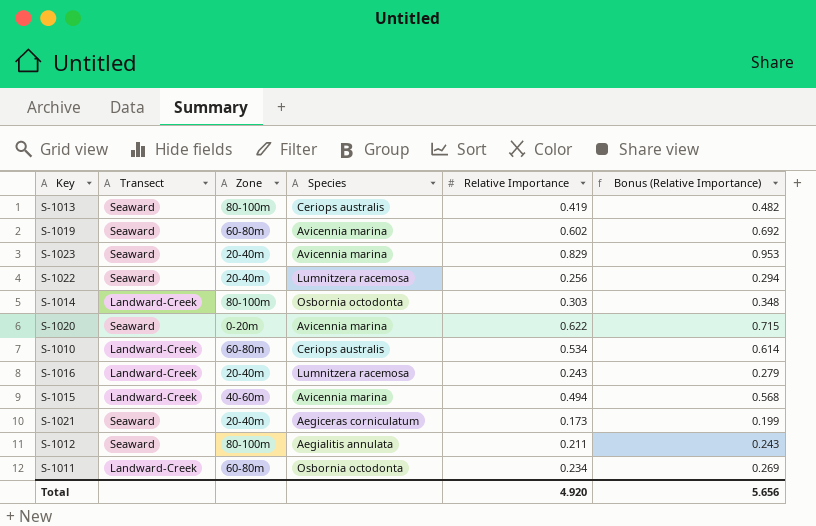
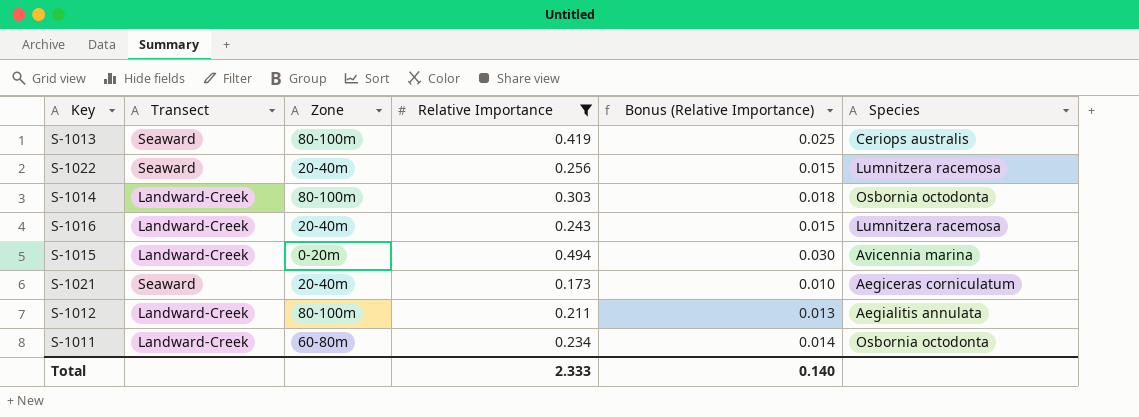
filter: none -> Relative Importance <= 0.494
column Bonus (Relative Importance) | formula: [Relative Importance] * 1.15 -> [Relative Importance] * 0.06
column Species | position: 4 -> 6
S-1015 | Zone: 40-60m -> 0-20m
S-1012 | Transect: Seaward -> Landward-Creek
Total | Relative Importance: 4.920 -> 2.333
Total | Bonus (Relative Importance): 5.656 -> 0.140

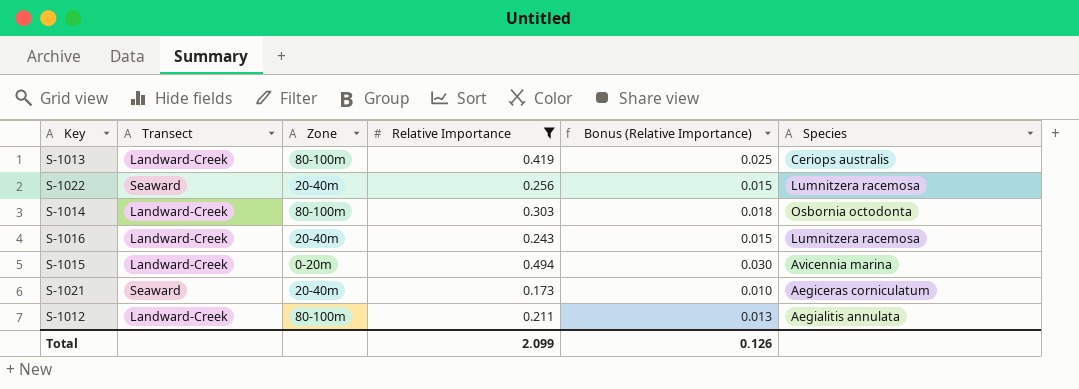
row S-1011: Landward-Creek | 60-80m | 0.234 | 0.014 | Osbornia octodonta -> none
S-1013 | Transect: Seaward -> Landward-Creek
Total | Relative Importance: 2.333 -> 2.099
Total | Bonus (Relative Importance): 0.140 -> 0.126

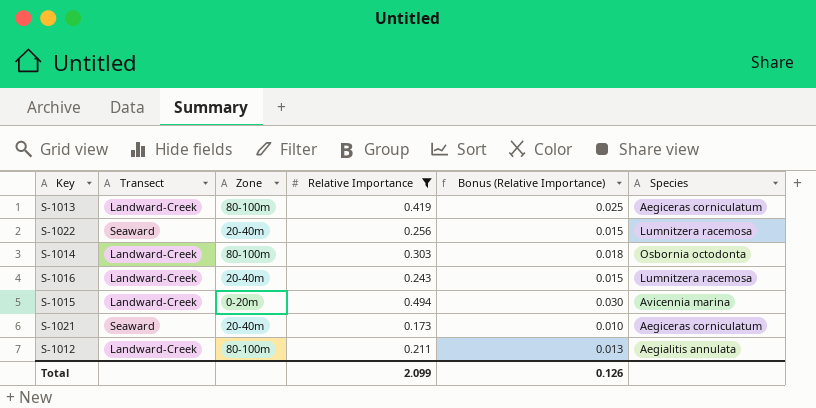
S-1013 | Species: Ceriops australis -> Aegiceras corniculatum

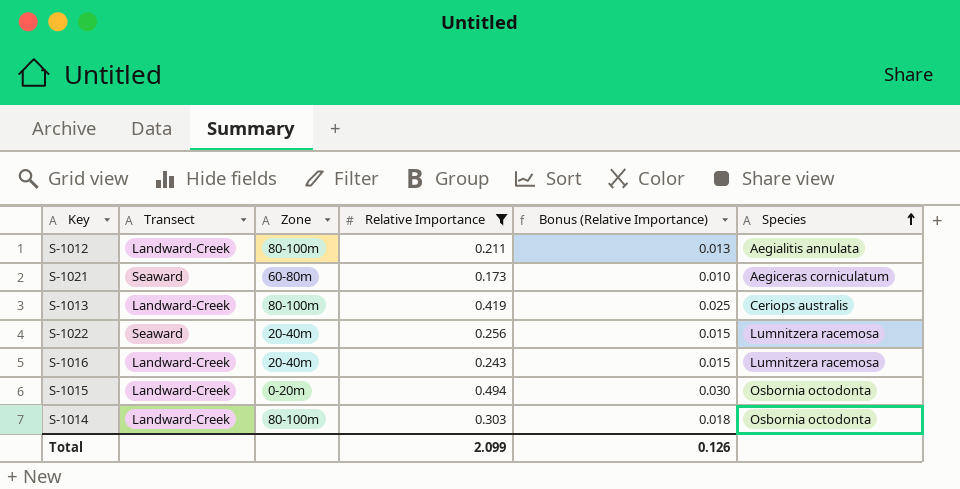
row order: none -> Species ascending
S-1021 | Zone: 20-40m -> 60-80m
S-1013 | Species: Aegiceras corniculatum -> Ceriops australis
S-1015 | Species: Avicennia marina -> Osbornia octodonta

